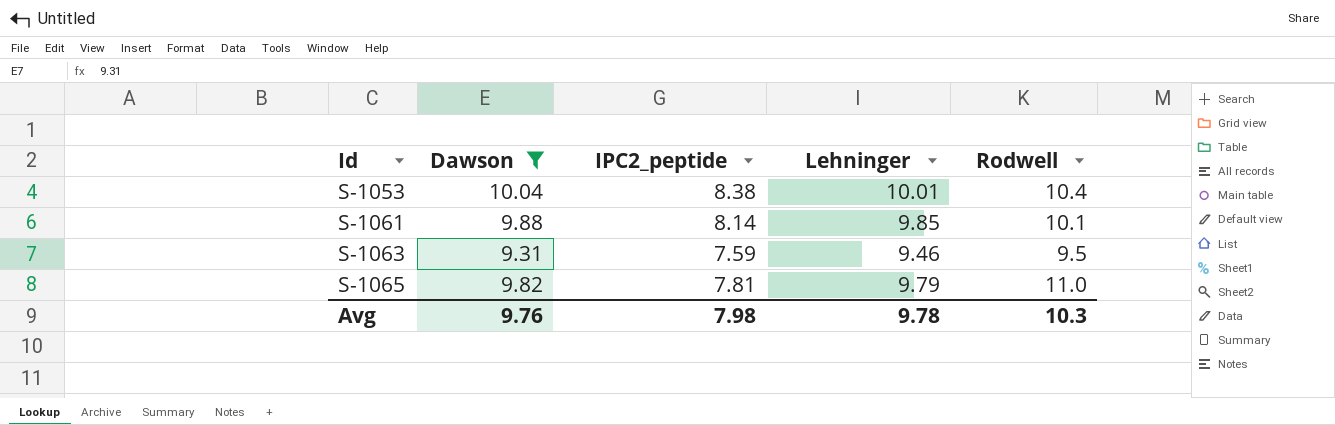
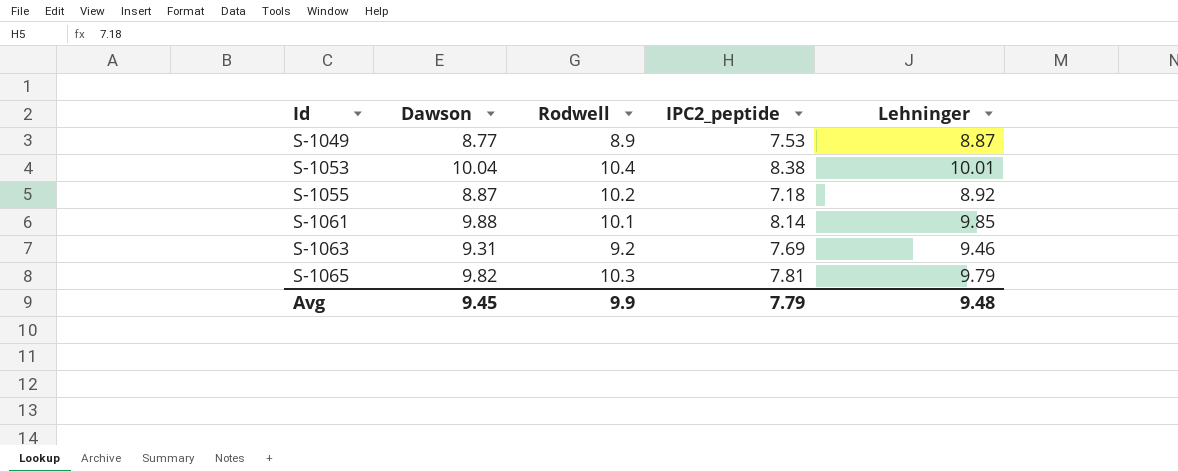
filter: Dawson >= 9.31 -> none
column Rodwell | position: 5 -> 3
S-1063 | Rodwell: 9.5 -> 9.2
S-1063 | IPC2_peptide: 7.59 -> 7.69
S-1065 | Rodwell: 11.0 -> 10.3
Avg | Dawson: 9.76 -> 9.45
Avg | Rodwell: 10.3 -> 9.9
Avg | IPC2_peptide: 7.98 -> 7.79
Avg | Lehninger: 9.78 -> 9.48

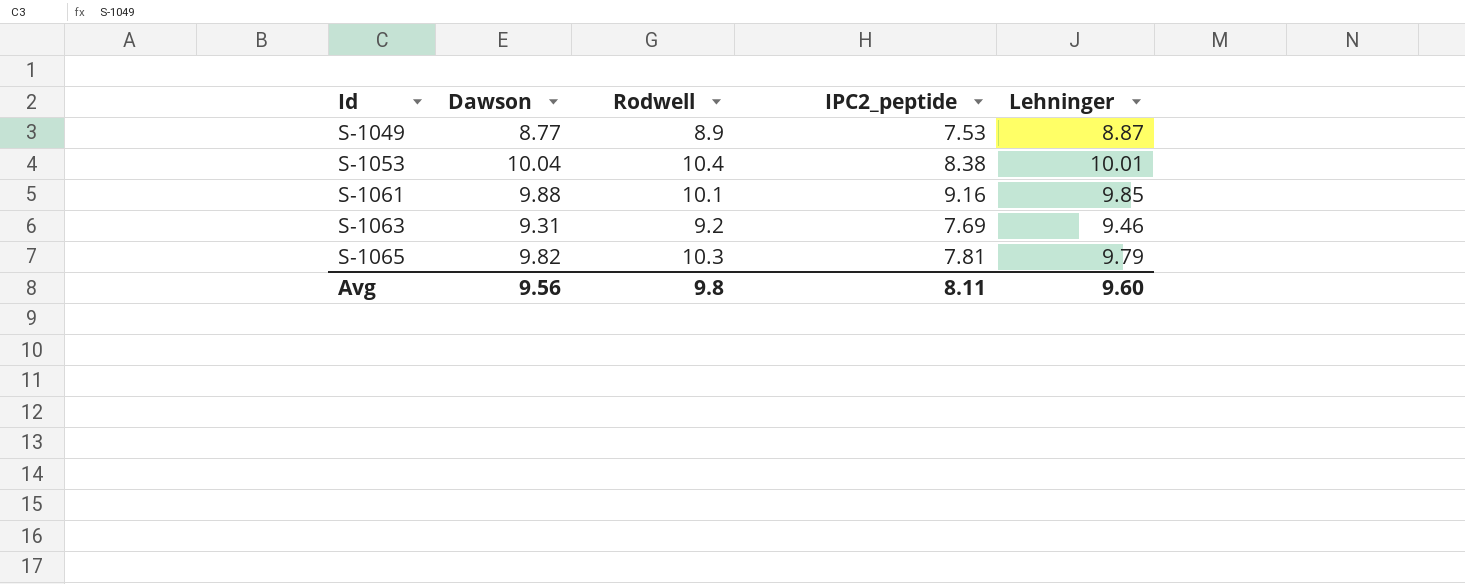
row S-1055: 8.87 | 10.2 | 7.18 | 8.92 -> none
S-1061 | IPC2_peptide: 8.14 -> 9.16
Avg | Dawson: 9.45 -> 9.56
Avg | Rodwell: 9.9 -> 9.8
Avg | IPC2_peptide: 7.79 -> 8.11
Avg | Lehninger: 9.48 -> 9.60

